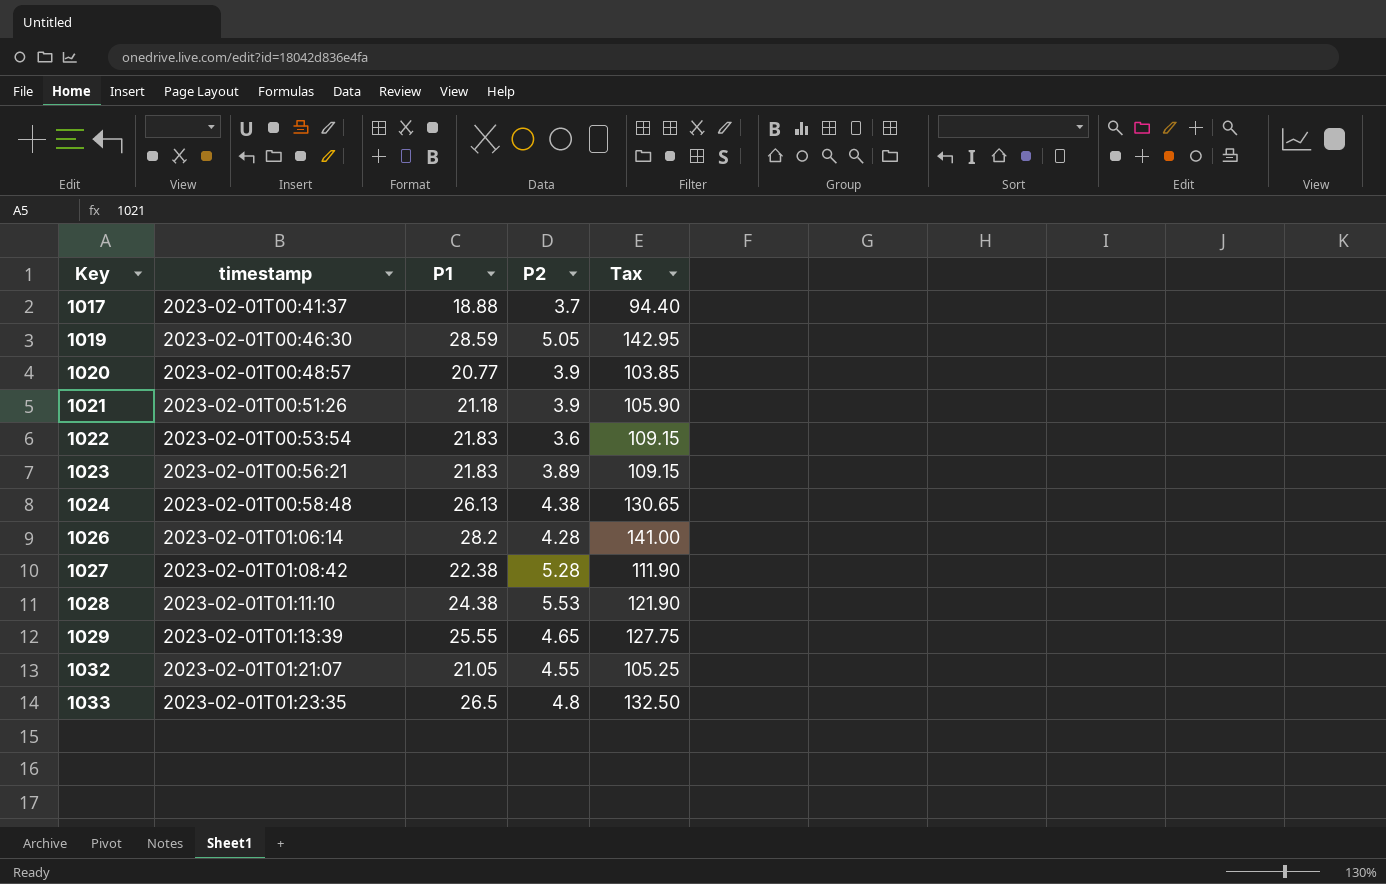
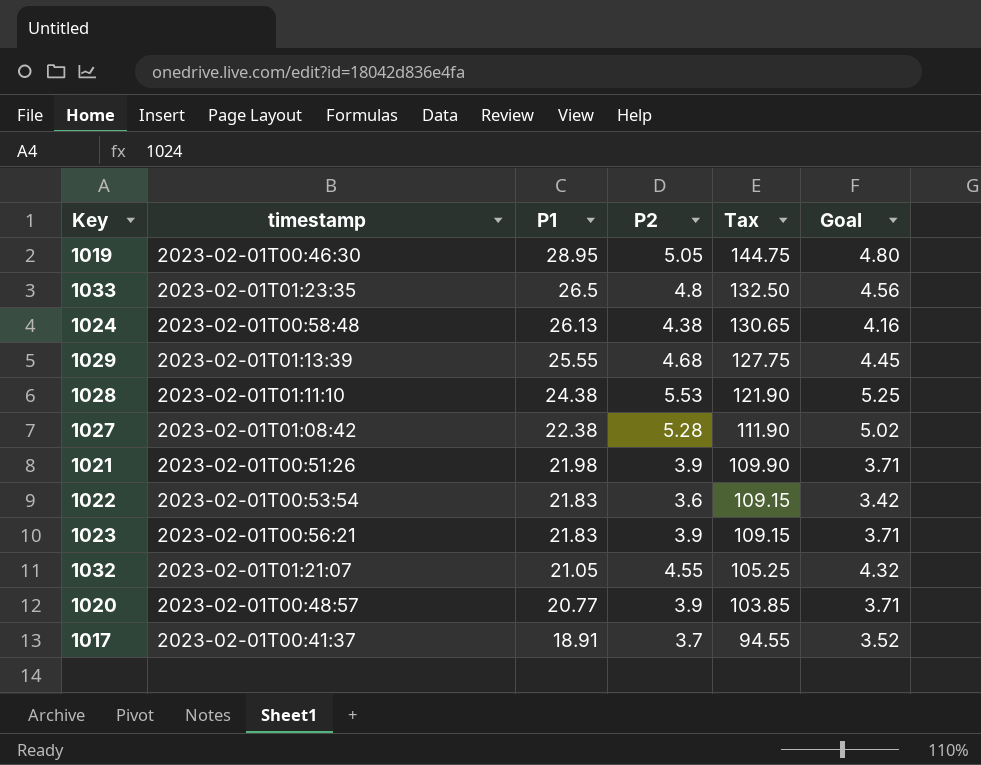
row order: Key ascending -> P1 descending
column Goal | formula: none -> [P2] * 0.95
row 1026: 2023-02-01T01:06:14 | 28.2 | 4.28 | 141.00 -> none
1019 | P1: 28.59 -> 28.95
1019 | Tax: 142.95 -> 144.75
1029 | P2: 4.65 -> 4.68
1021 | P1: 21.18 -> 21.98
1021 | Tax: 105.90 -> 109.90
1023 | P2: 3.89 -> 3.9
1017 | P1: 18.88 -> 18.91
1017 | Tax: 94.40 -> 94.55

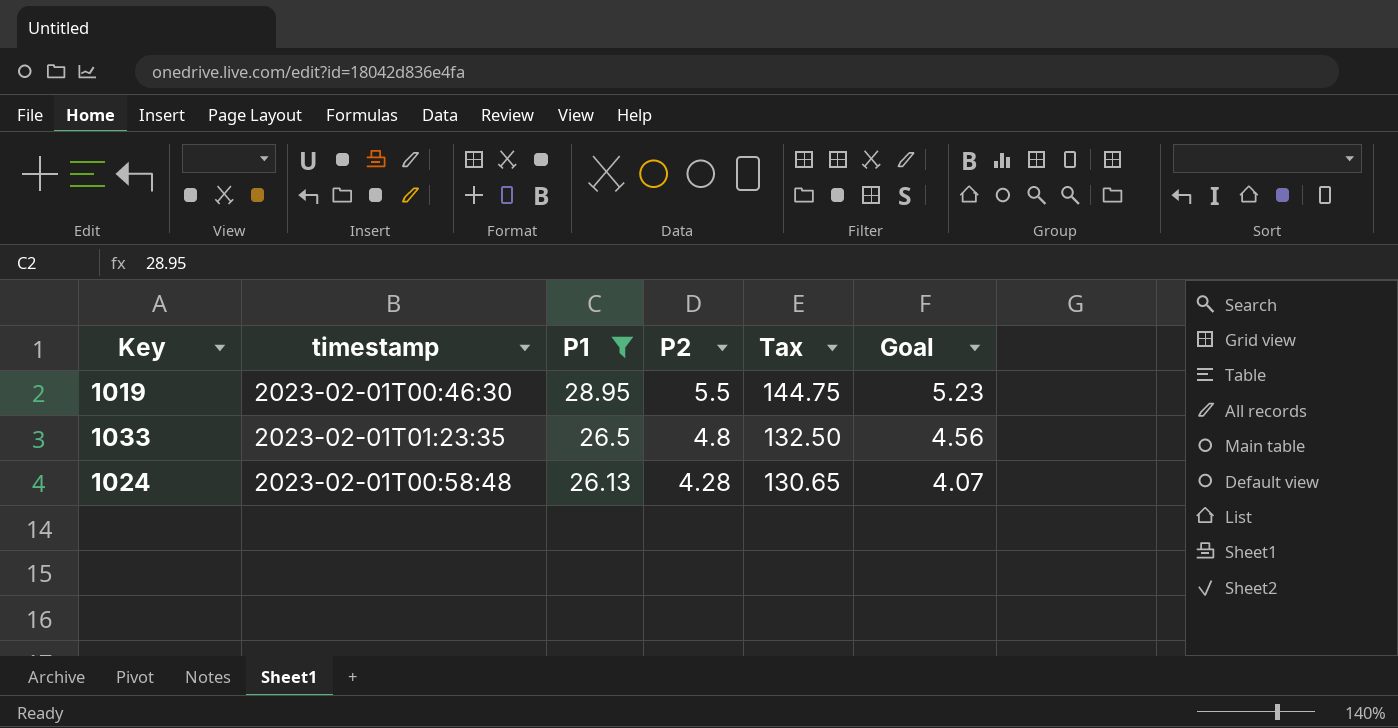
filter: none -> P1 >= 26.13
1019 | P2: 5.05 -> 5.5
1019 | Goal: 4.80 -> 5.23
1024 | P2: 4.38 -> 4.28
1024 | Goal: 4.16 -> 4.07

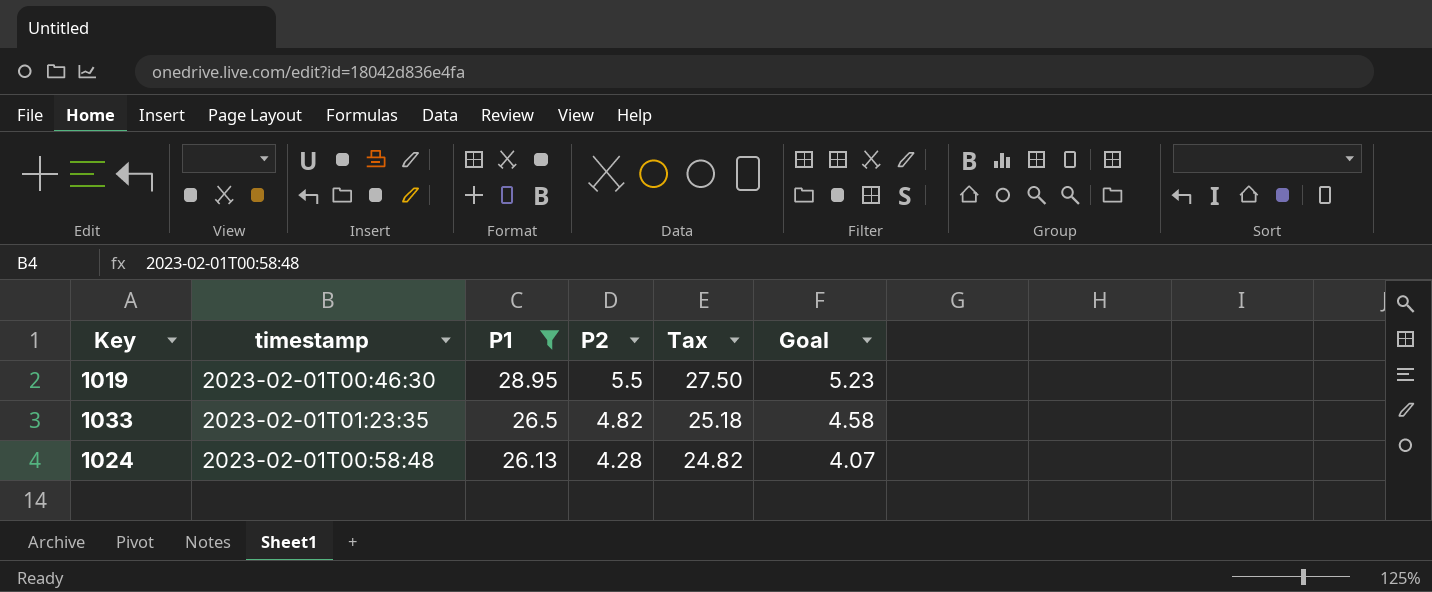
column Tax | formula: [P1] * 5 -> [P1] * 0.95
1033 | P2: 4.8 -> 4.82
1033 | Goal: 4.56 -> 4.58

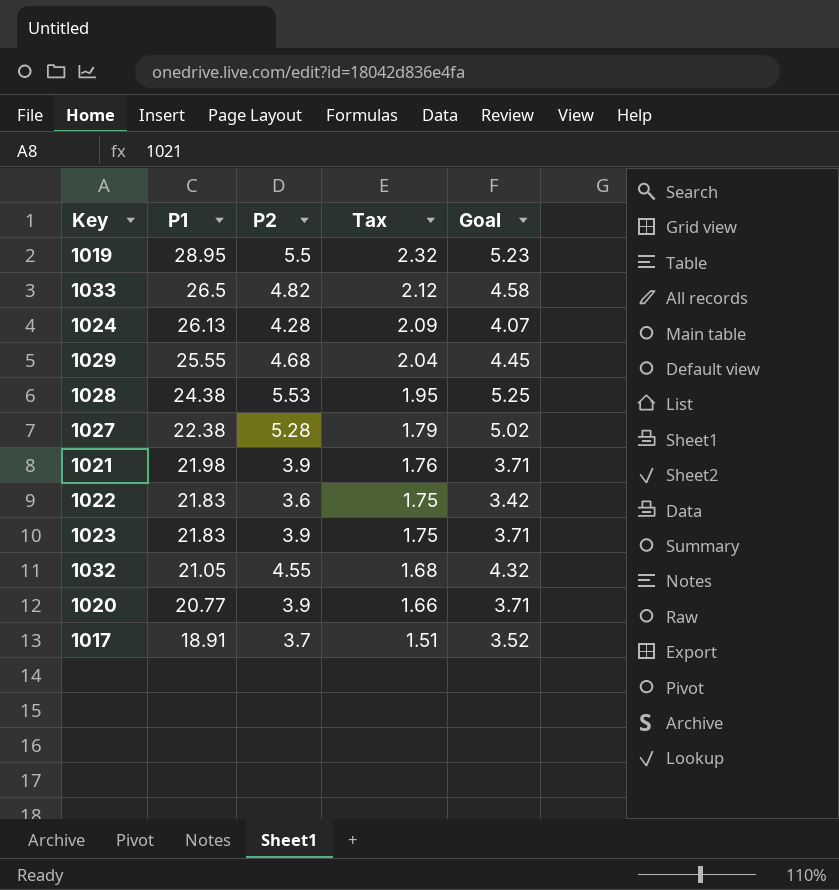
filter: P1 >= 26.13 -> none
column timestamp | position: 2 -> none
column Tax | formula: [P1] * 0.95 -> [P1] * 0.08

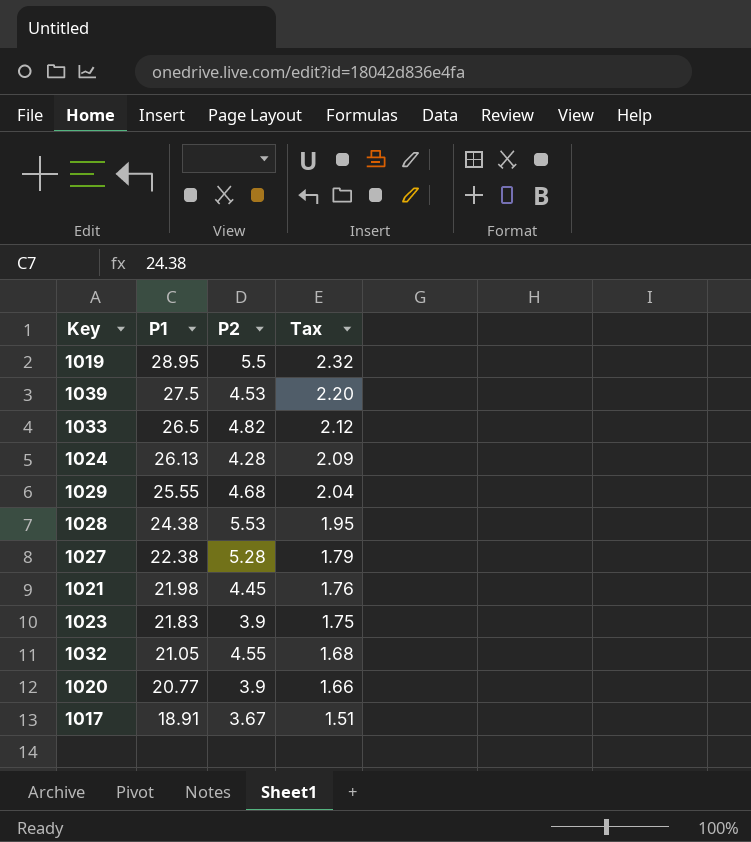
column Goal | formula: [P2] * 0.95 -> none
row 1022: 21.83 | 3.6 | 1.75 | 3.42 -> none
row 1039: none -> 27.5 | 4.53 | 2.20
1021 | P2: 3.9 -> 4.45
1017 | P2: 3.7 -> 3.67

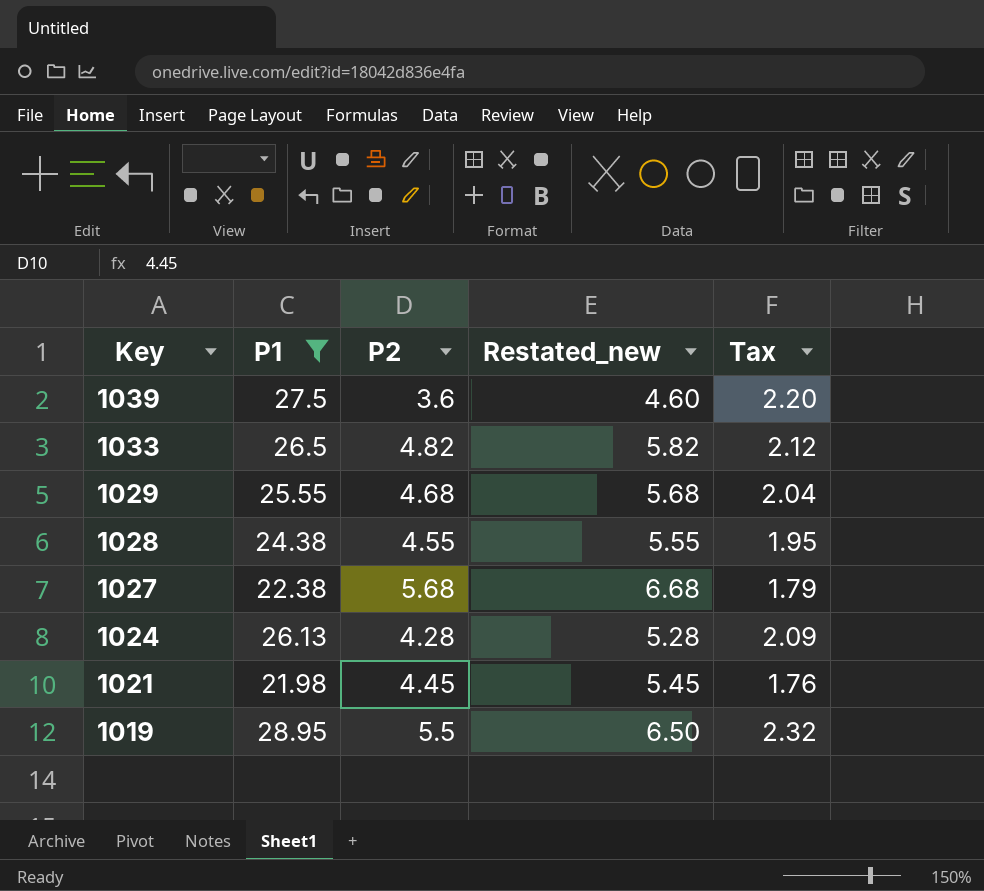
filter: none -> P1 >= 21.98
row order: P1 descending -> Key descending
column Restated_new | formula: none -> [P2] + 1
1039 | P2: 4.53 -> 3.6
1028 | P2: 5.53 -> 4.55
1027 | P2: 5.28 -> 5.68

